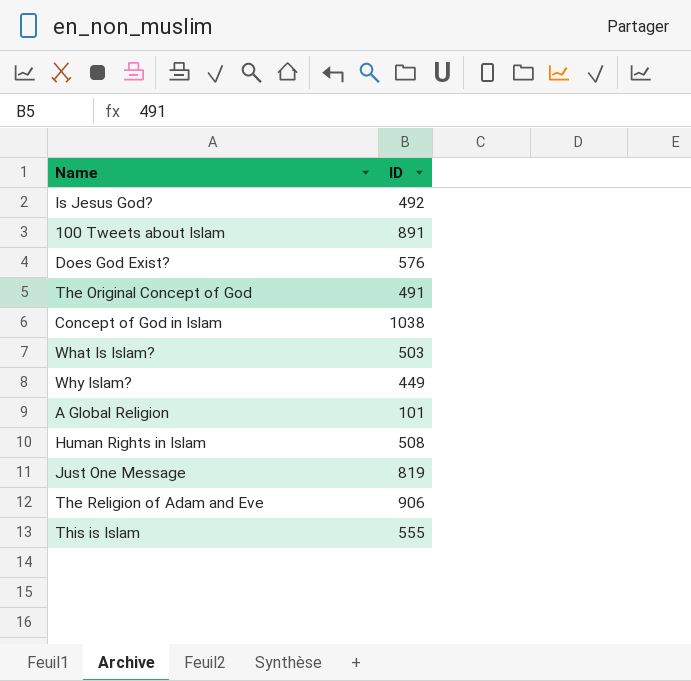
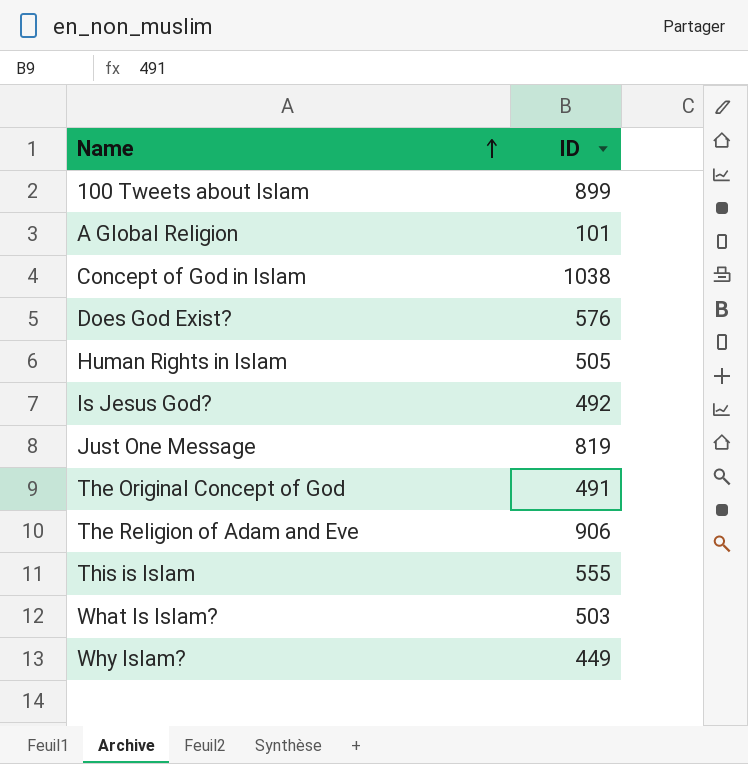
row order: none -> Name ascending
100 Tweets about Islam | ID: 891 -> 899
Human Rights in Islam | ID: 508 -> 505

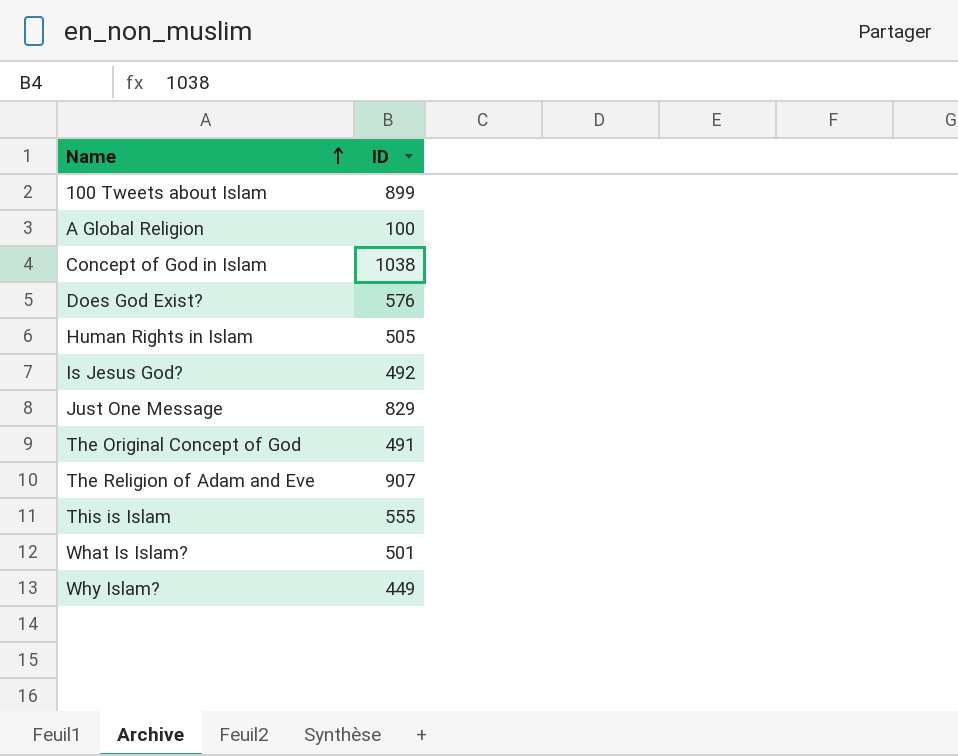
A Global Religion | ID: 101 -> 100
Just One Message | ID: 819 -> 829
The Religion of Adam and Eve | ID: 906 -> 907
What Is Islam? | ID: 503 -> 501

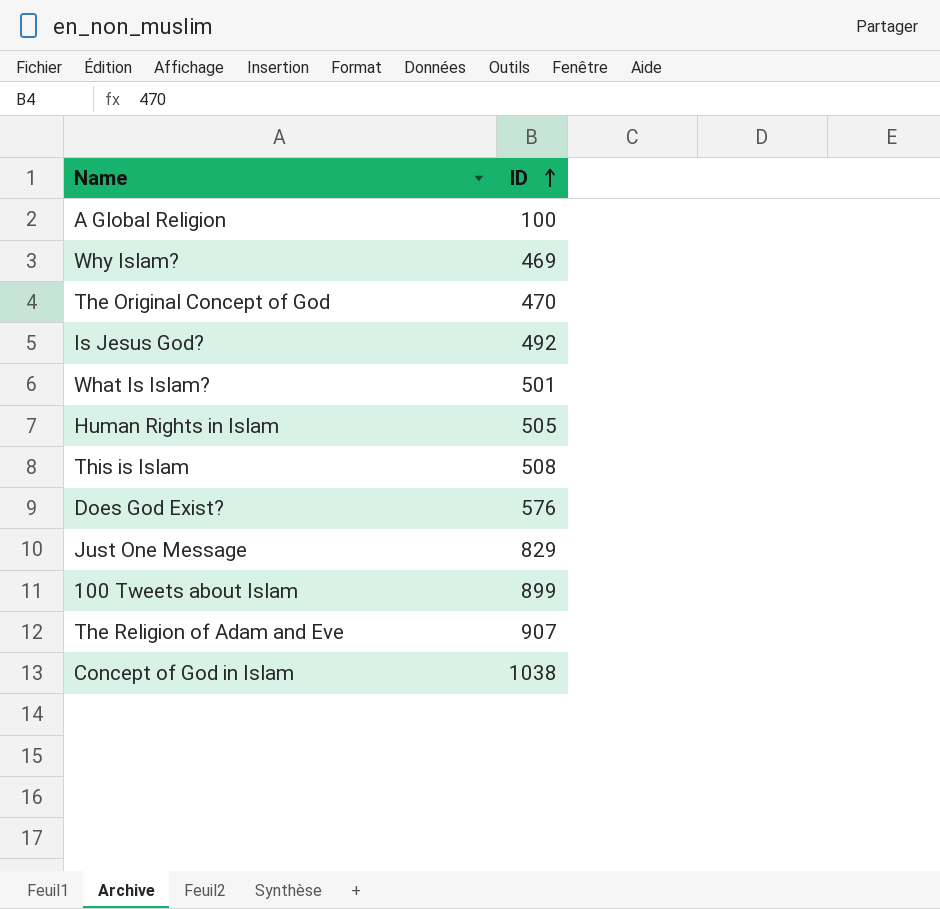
row order: Name ascending -> ID ascending
Why Islam? | ID: 449 -> 469
The Original Concept of God | ID: 491 -> 470
This is Islam | ID: 555 -> 508

